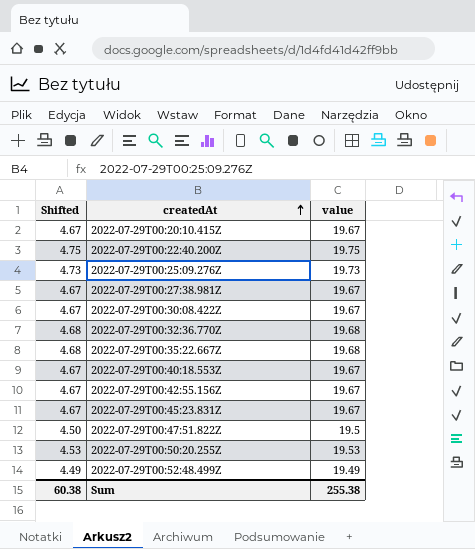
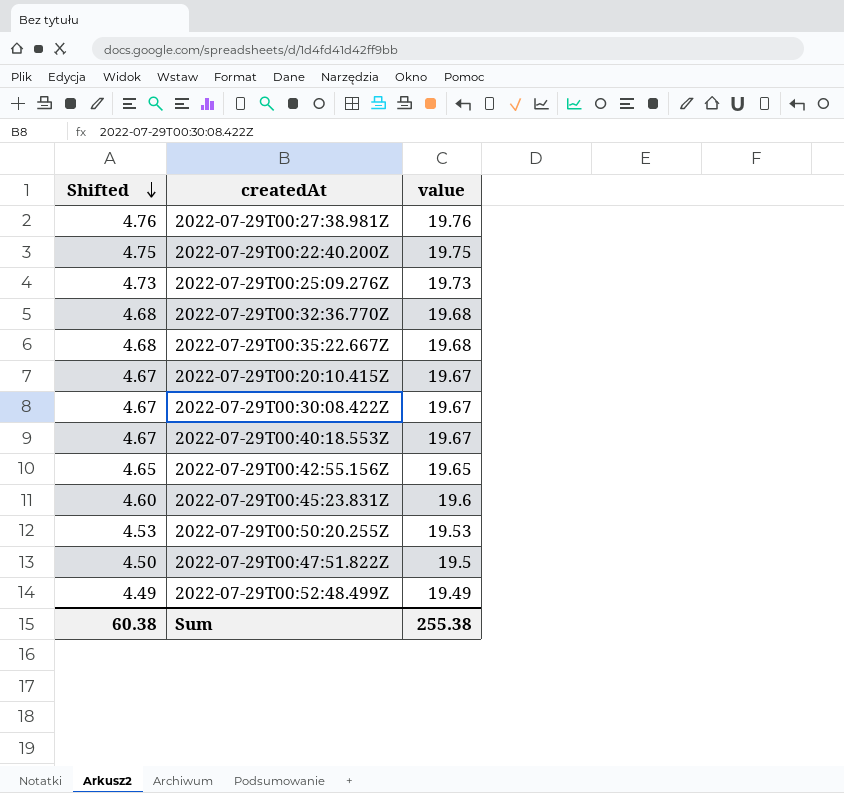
row order: createdAt ascending -> Shifted descending
2022-07-29T00:27:38.981Z | Shifted: 4.67 -> 4.76
2022-07-29T00:27:38.981Z | value: 19.67 -> 19.76
2022-07-29T00:42:55.156Z | Shifted: 4.67 -> 4.65
2022-07-29T00:42:55.156Z | value: 19.67 -> 19.65
2022-07-29T00:45:23.831Z | Shifted: 4.67 -> 4.60
2022-07-29T00:45:23.831Z | value: 19.67 -> 19.6

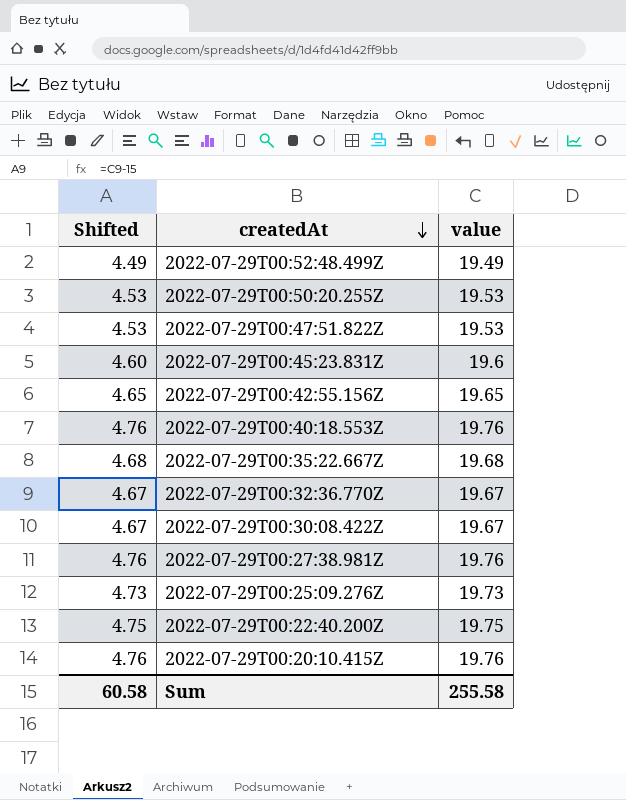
row order: Shifted descending -> createdAt descending
2022-07-29T00:47:51.822Z | Shifted: 4.50 -> 4.53
2022-07-29T00:47:51.822Z | value: 19.5 -> 19.53
2022-07-29T00:40:18.553Z | Shifted: 4.67 -> 4.76
2022-07-29T00:40:18.553Z | value: 19.67 -> 19.76
2022-07-29T00:32:36.770Z | Shifted: 4.68 -> 4.67
2022-07-29T00:32:36.770Z | value: 19.68 -> 19.67
2022-07-29T00:20:10.415Z | Shifted: 4.67 -> 4.76
2022-07-29T00:20:10.415Z | value: 19.67 -> 19.76
Sum | Shifted: 60.38 -> 60.58
Sum | value: 255.38 -> 255.58

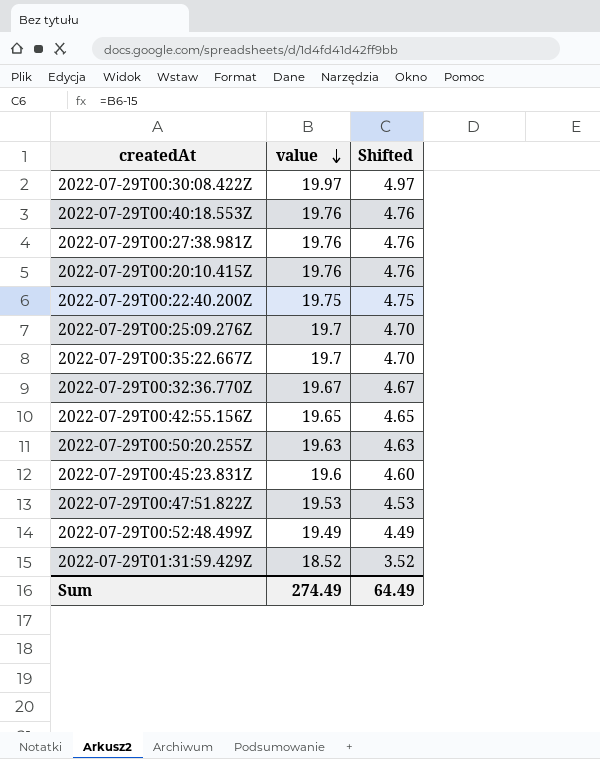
row order: createdAt descending -> value descending
column Shifted | position: 1 -> 3
2022-07-29T00:30:08.422Z | value: 19.67 -> 19.97
2022-07-29T00:30:08.422Z | Shifted: 4.67 -> 4.97
2022-07-29T00:25:09.276Z | value: 19.73 -> 19.7
2022-07-29T00:25:09.276Z | Shifted: 4.73 -> 4.70
2022-07-29T00:35:22.667Z | value: 19.68 -> 19.7
2022-07-29T00:35:22.667Z | Shifted: 4.68 -> 4.70
2022-07-29T00:50:20.255Z | value: 19.53 -> 19.63
2022-07-29T00:50:20.255Z | Shifted: 4.53 -> 4.63
row 2022-07-29T01:31:59.429Z: none -> 18.52 | 3.52
Sum | value: 255.58 -> 274.49
Sum | Shifted: 60.58 -> 64.49

